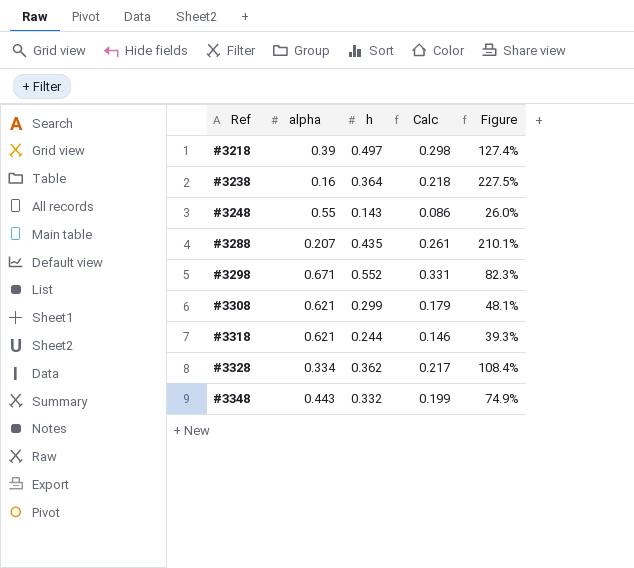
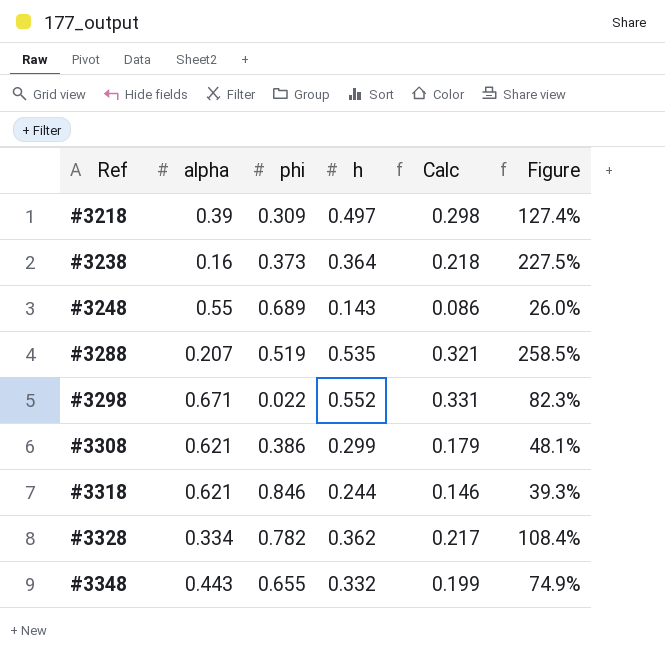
column phi | position: none -> 3
#3288 | h: 0.435 -> 0.535
#3288 | Calc: 0.261 -> 0.321
#3288 | Figure: 210.1% -> 258.5%

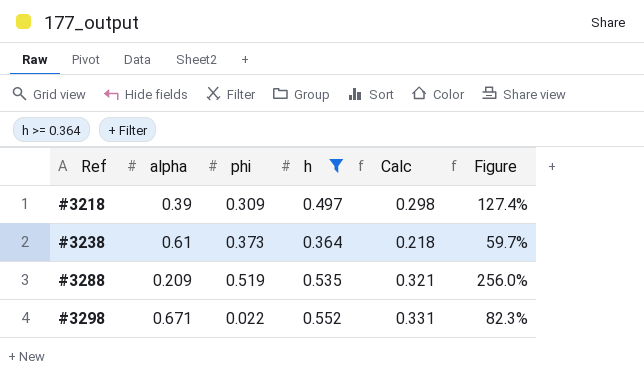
filter: none -> h >= 0.364
#3238 | alpha: 0.16 -> 0.61
#3238 | Figure: 227.5% -> 59.7%
#3288 | alpha: 0.207 -> 0.209
#3288 | Figure: 258.5% -> 256.0%

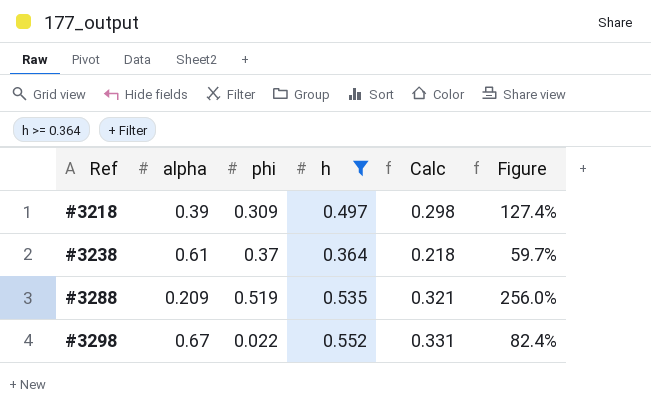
#3238 | phi: 0.373 -> 0.37
#3298 | alpha: 0.671 -> 0.67
#3298 | Figure: 82.3% -> 82.4%

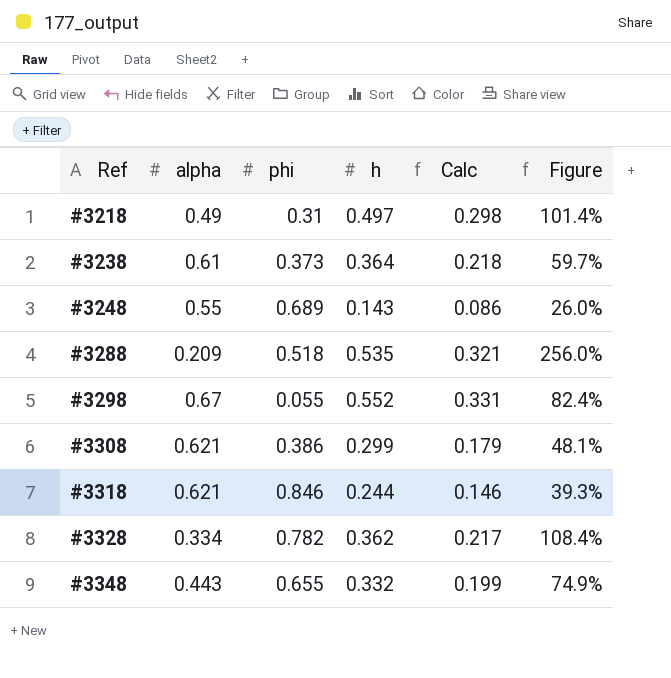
filter: h >= 0.364 -> none
#3218 | alpha: 0.39 -> 0.49
#3218 | phi: 0.309 -> 0.31
#3218 | Figure: 127.4% -> 101.4%
#3238 | phi: 0.37 -> 0.373
#3288 | phi: 0.519 -> 0.518
#3298 | phi: 0.022 -> 0.055

